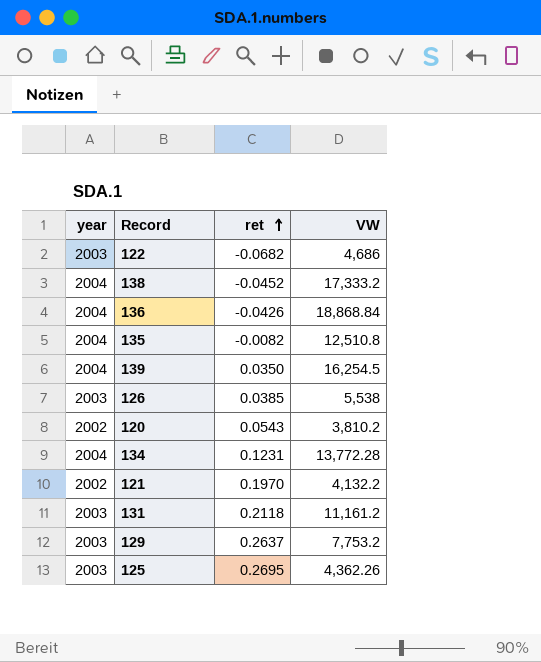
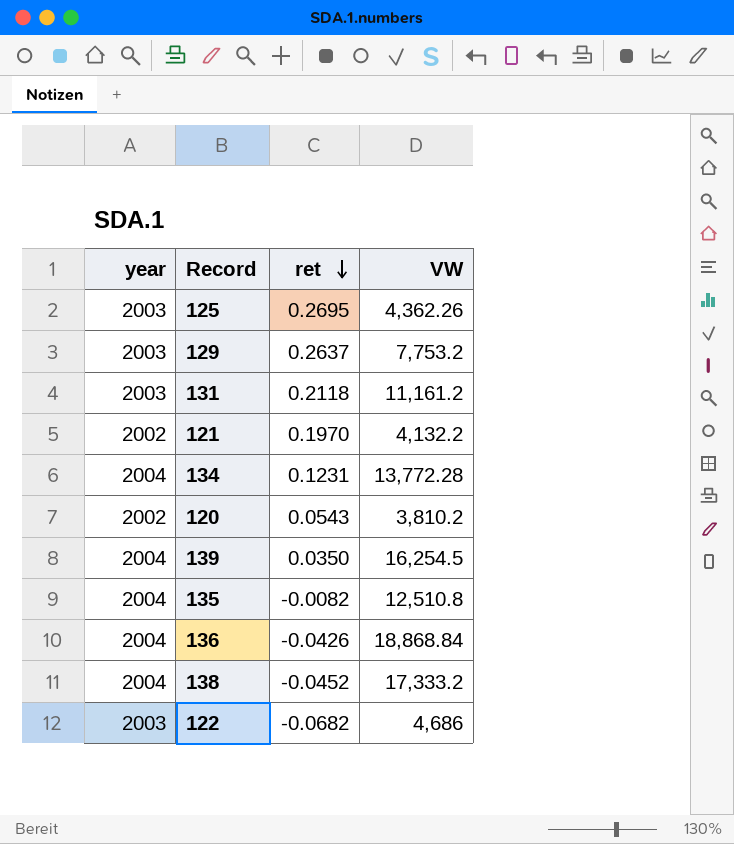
row order: ret ascending -> ret descending
row 126: 2003 | 0.0385 | 5,538 -> none

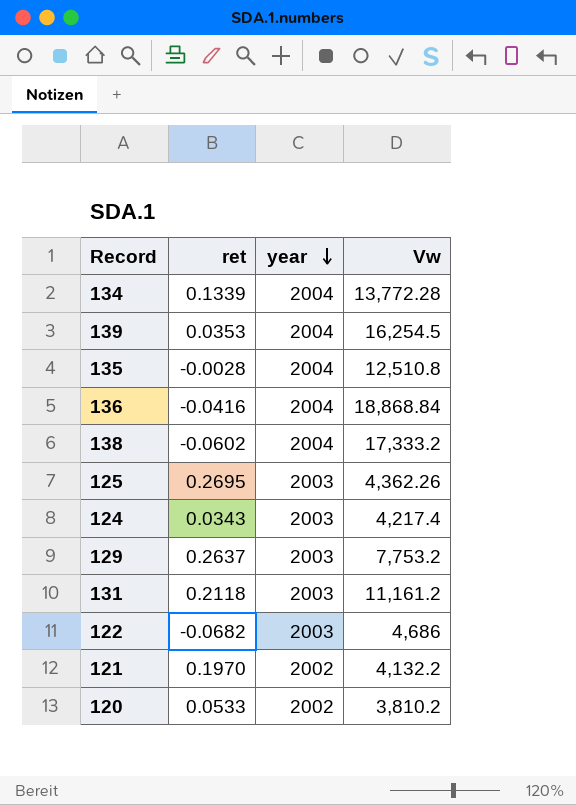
row order: ret descending -> year descending
column year | position: 1 -> 3
column name: VW -> Vw
134 | ret: 0.1231 -> 0.1339
139 | ret: 0.0350 -> 0.0353
135 | ret: -0.0082 -> -0.0028
136 | ret: -0.0426 -> -0.0416
138 | ret: -0.0452 -> -0.0602
row 124: none -> 0.0343 | 2003 | 4,217.4
120 | ret: 0.0543 -> 0.0533

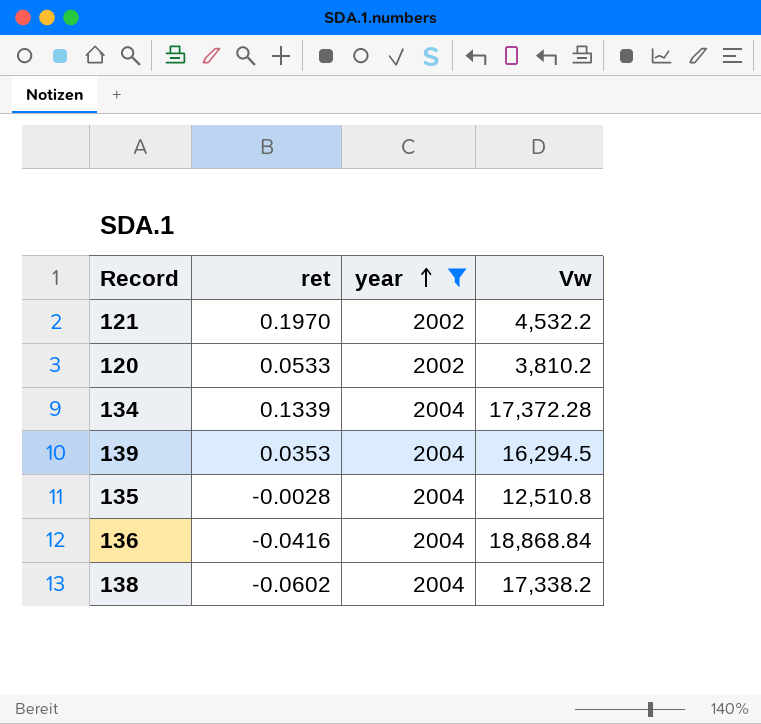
filter: none -> year != 2003
row order: year descending -> year ascending
121 | Vw: 4,132.2 -> 4,532.2
134 | Vw: 13,772.28 -> 17,372.28
139 | Vw: 16,254.5 -> 16,294.5
138 | Vw: 17,333.2 -> 17,338.2

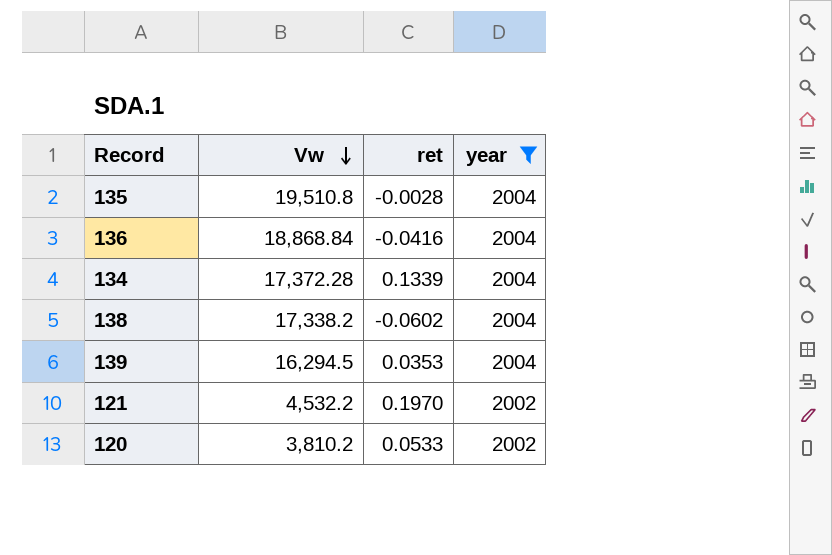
row order: year ascending -> Vw descending
column Vw | position: 4 -> 2
135 | Vw: 12,510.8 -> 19,510.8

